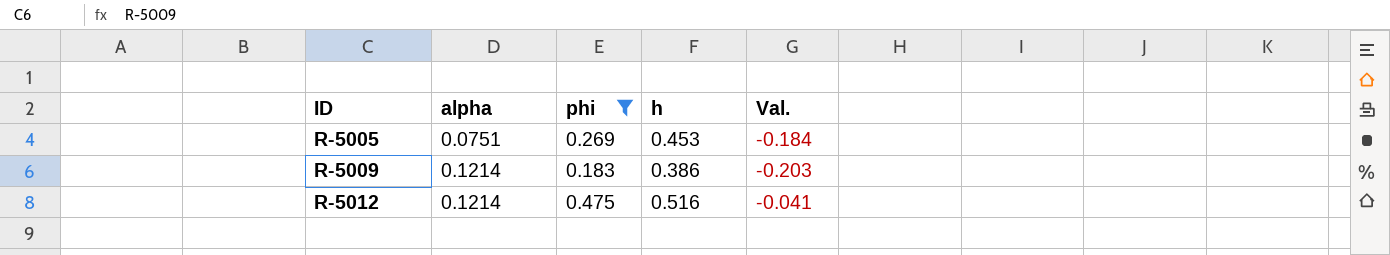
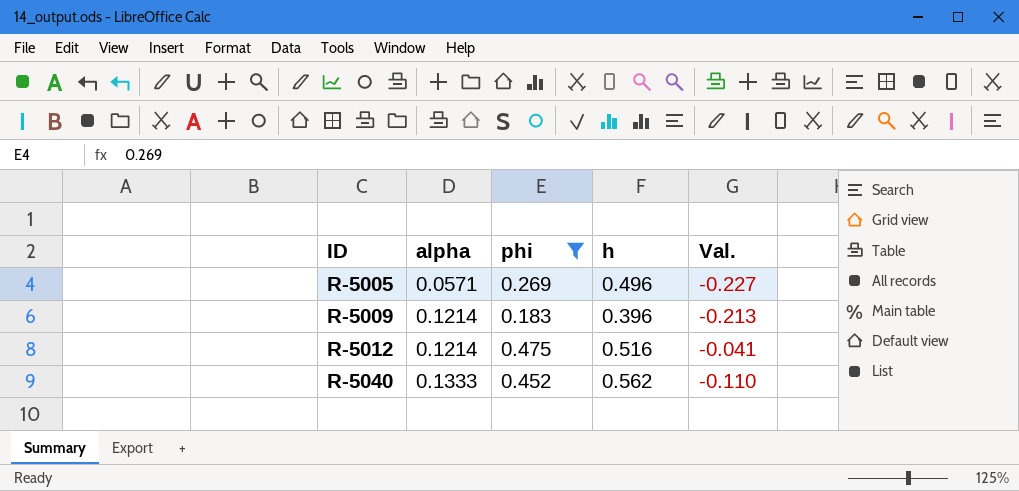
R-5005 | alpha: 0.0751 -> 0.0571
R-5005 | h: 0.453 -> 0.496
R-5005 | Val.: -0.184 -> -0.227
R-5009 | h: 0.386 -> 0.396
R-5009 | Val.: -0.203 -> -0.213
row R-5040: none -> 0.1333 | 0.452 | 0.562 | -0.110

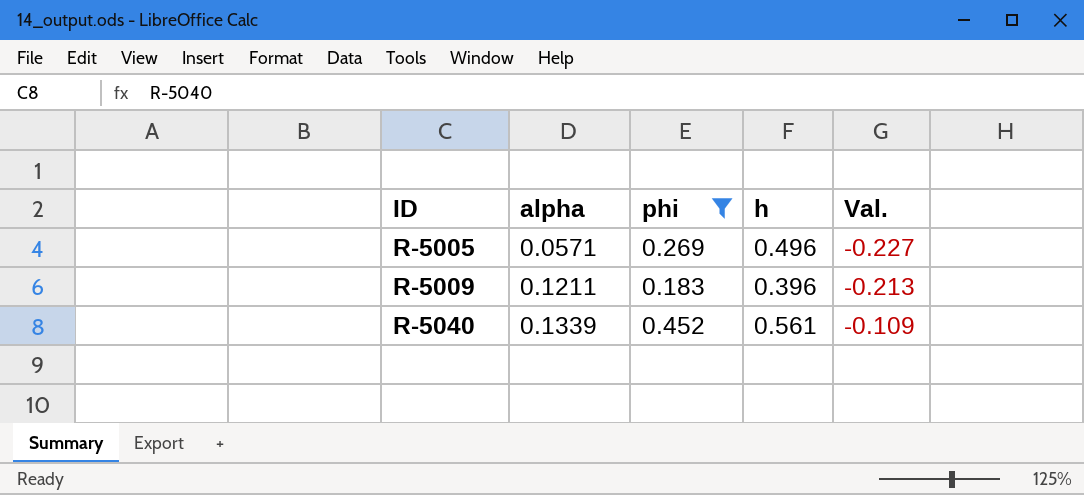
row R-5012: 0.1214 | 0.475 | 0.516 | -0.041 -> none
R-5009 | alpha: 0.1214 -> 0.1211
R-5040 | alpha: 0.1333 -> 0.1339
R-5040 | h: 0.562 -> 0.561
R-5040 | Val.: -0.110 -> -0.109

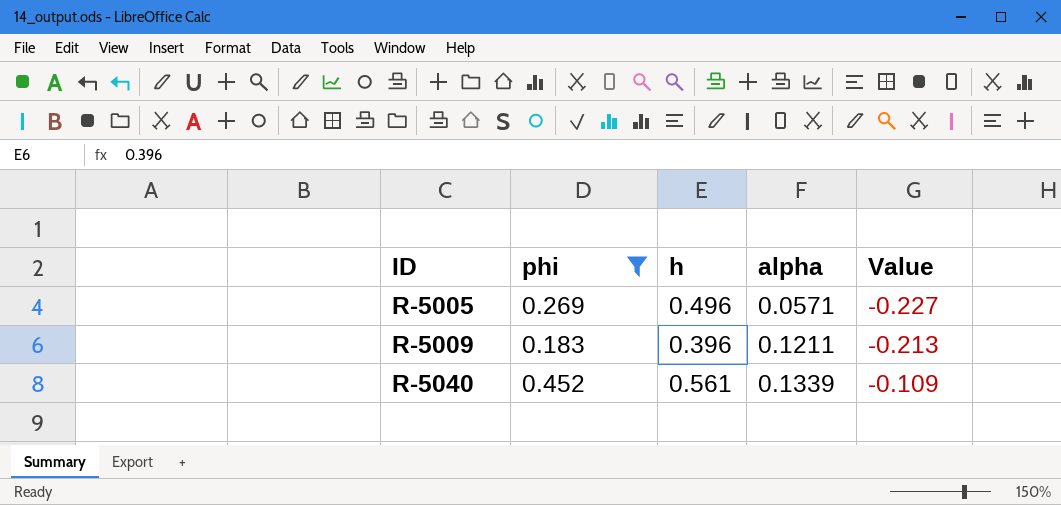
column alpha | position: 2 -> 4
column name: Val. -> Value

